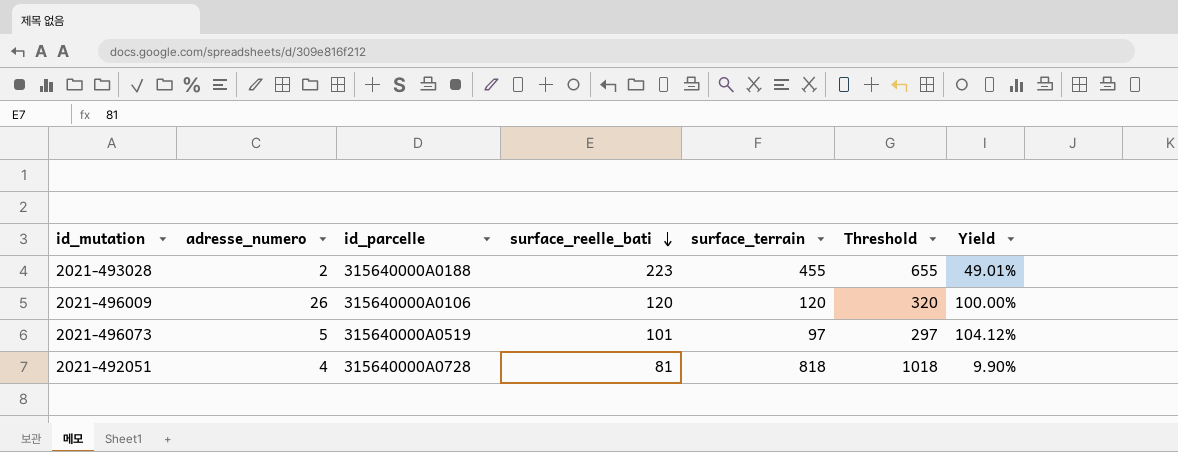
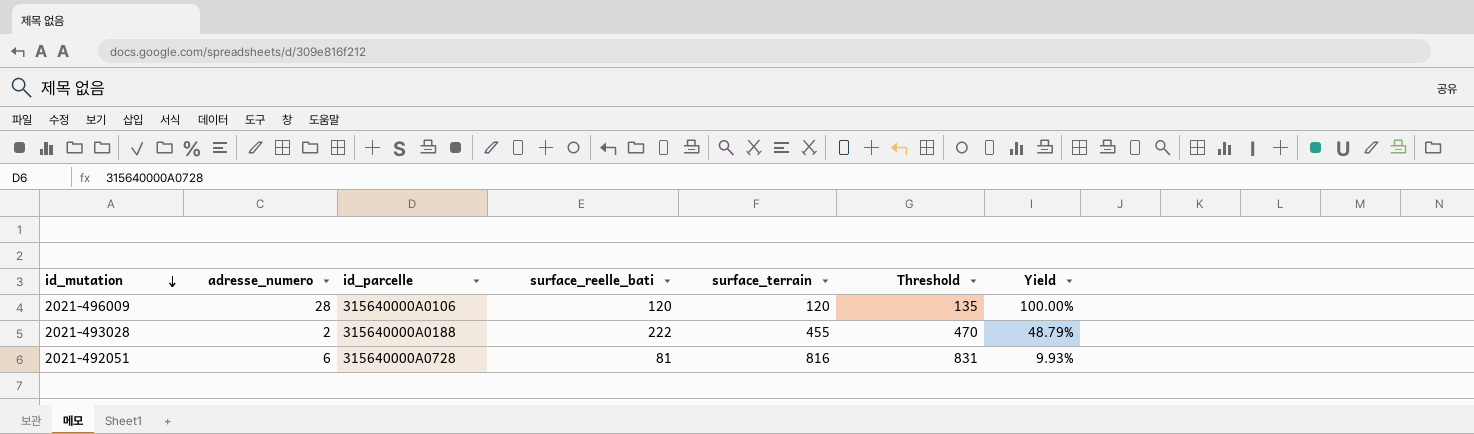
row order: surface_reelle_bati descending -> id_mutation descending
column Threshold | formula: [surface_terrain] + 200 -> [surface_terrain] + 15
row 2021-496073: 5 | 315640000A0519 | 101 | 97 | 297 | 104.12% -> none
2021-496009 | adresse_numero: 26 -> 28
2021-493028 | surface_reelle_bati: 223 -> 222
2021-493028 | Yield: 49.01% -> 48.79%
2021-492051 | adresse_numero: 4 -> 6
2021-492051 | surface_terrain: 818 -> 816
2021-492051 | Yield: 9.90% -> 9.93%

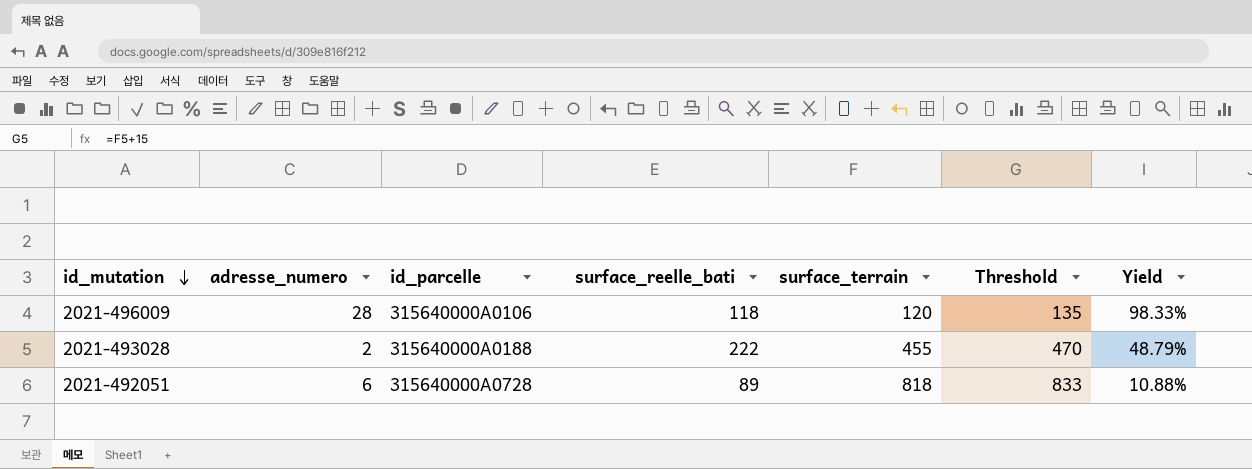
2021-496009 | surface_reelle_bati: 120 -> 118
2021-496009 | Yield: 100.00% -> 98.33%
2021-492051 | surface_reelle_bati: 81 -> 89
2021-492051 | surface_terrain: 816 -> 818
2021-492051 | Threshold: 831 -> 833
2021-492051 | Yield: 9.93% -> 10.88%

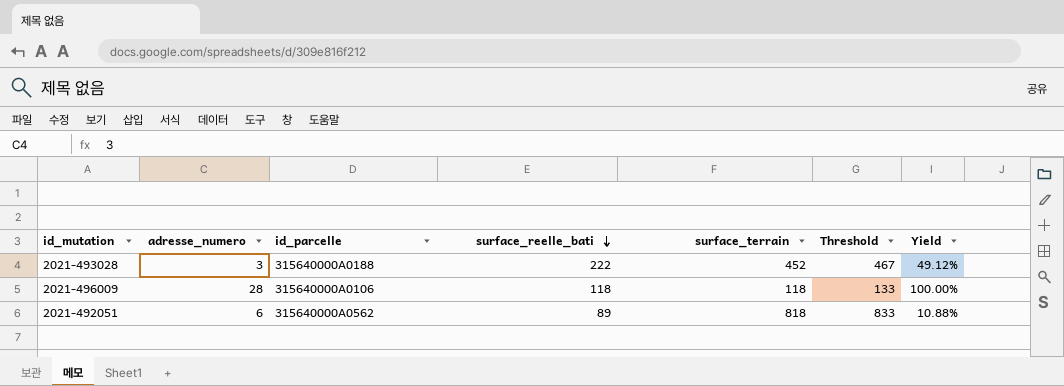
row order: id_mutation descending -> surface_reelle_bati descending
2021-493028 | adresse_numero: 2 -> 3
2021-493028 | surface_terrain: 455 -> 452
2021-493028 | Threshold: 470 -> 467
2021-493028 | Yield: 48.79% -> 49.12%
2021-496009 | surface_terrain: 120 -> 118
2021-496009 | Threshold: 135 -> 133
2021-496009 | Yield: 98.33% -> 100.00%
2021-492051 | id_parcelle: 315640000A0728 -> 315640000A0562

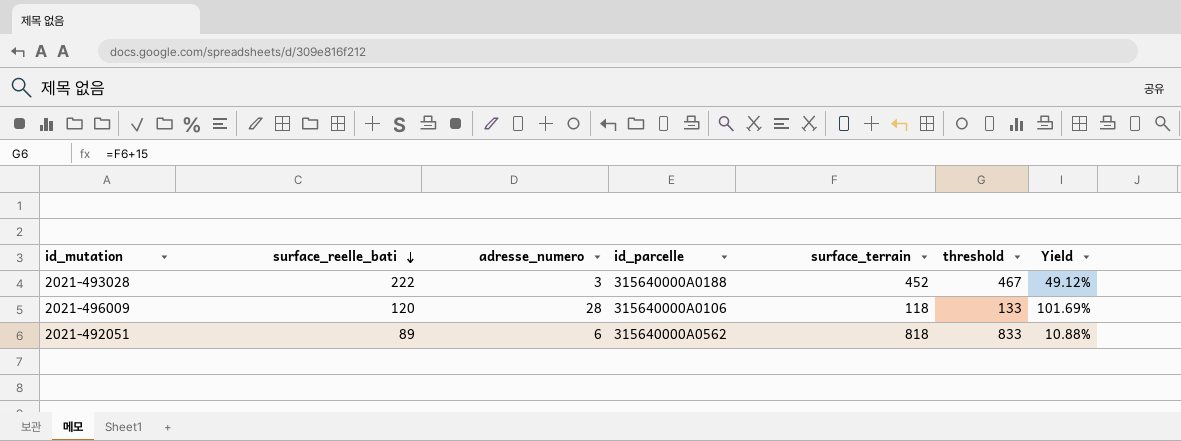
column surface_reelle_bati | position: 4 -> 2
column name: Threshold -> threshold
2021-496009 | surface_reelle_bati: 118 -> 120
2021-496009 | Yield: 100.00% -> 101.69%

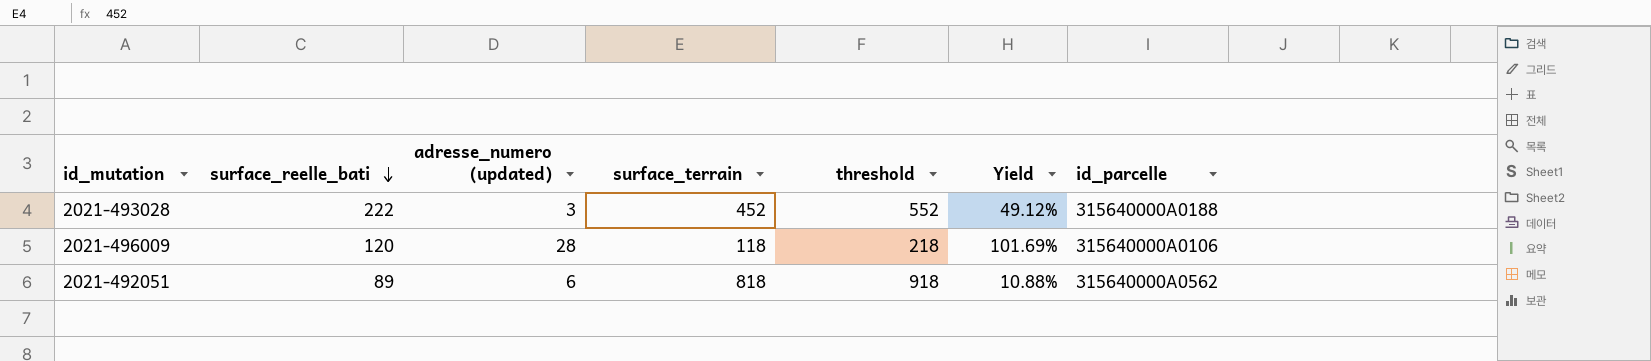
column name: adresse_numero -> adresse_numero (updated)
column threshold | formula: [surface_terrain] + 15 -> [surface_terrain] + 100
column id_parcelle | position: 4 -> 7

